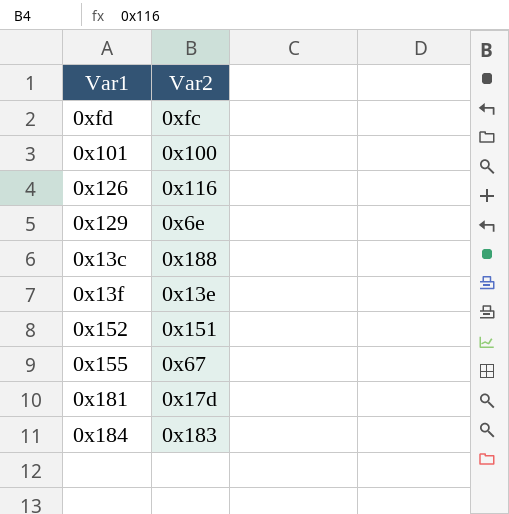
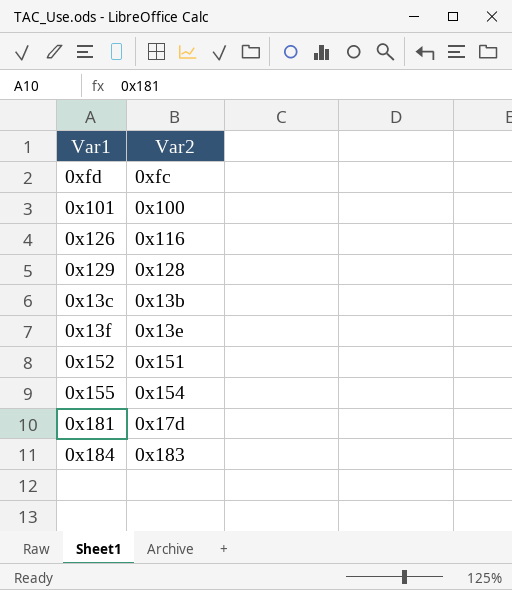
0x129 | Var2: 0x6e -> 0x128
0x13c | Var2: 0x188 -> 0x13b
0x155 | Var2: 0x67 -> 0x154

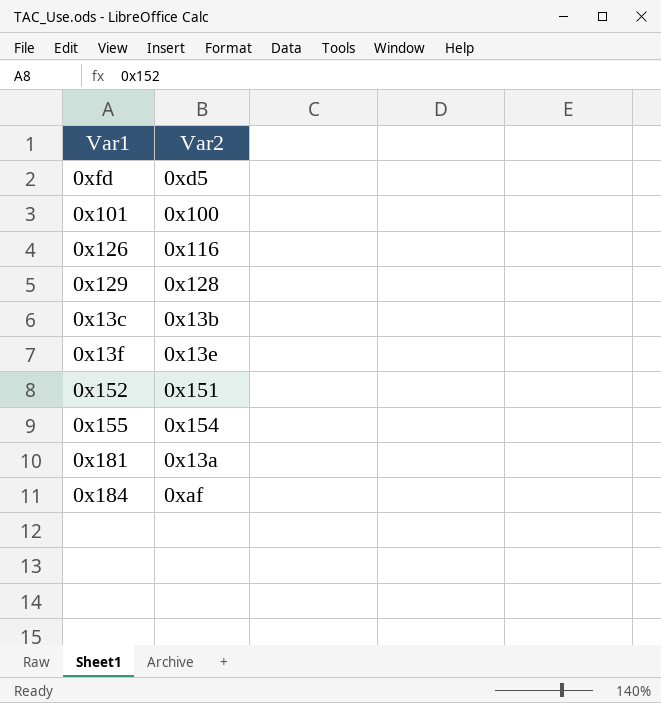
0xfd | Var2: 0xfc -> 0xd5
0x181 | Var2: 0x17d -> 0x13a
0x184 | Var2: 0x183 -> 0xaf

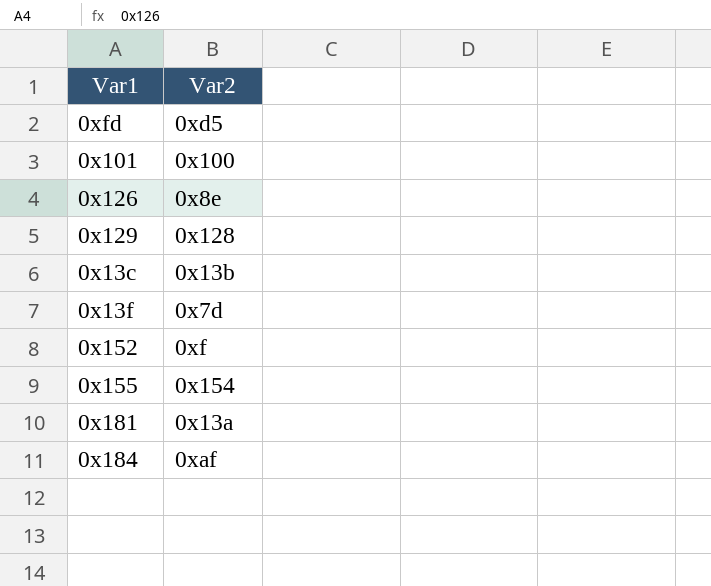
0x126 | Var2: 0x116 -> 0x8e
0x13f | Var2: 0x13e -> 0x7d
0x152 | Var2: 0x151 -> 0xf

